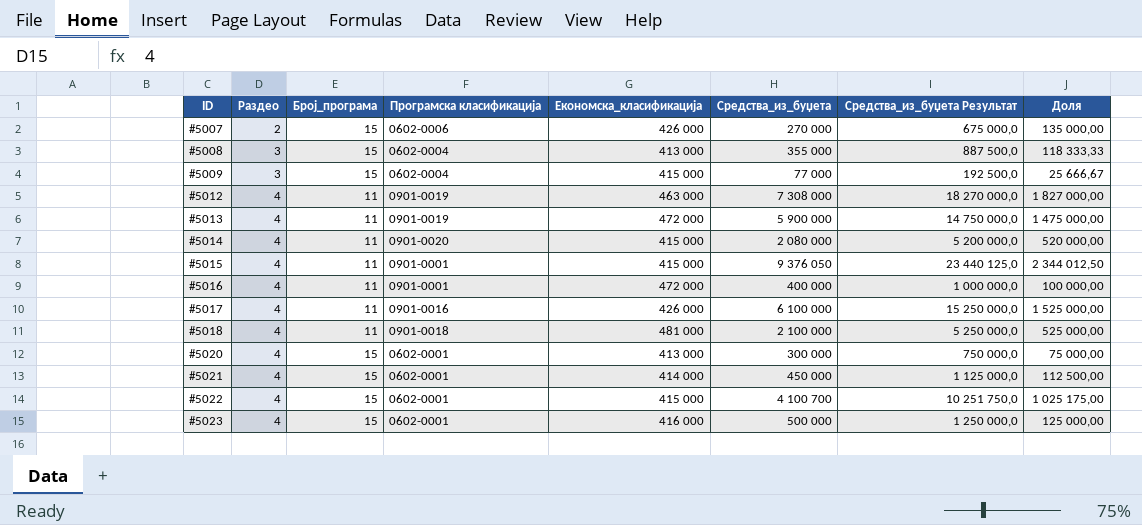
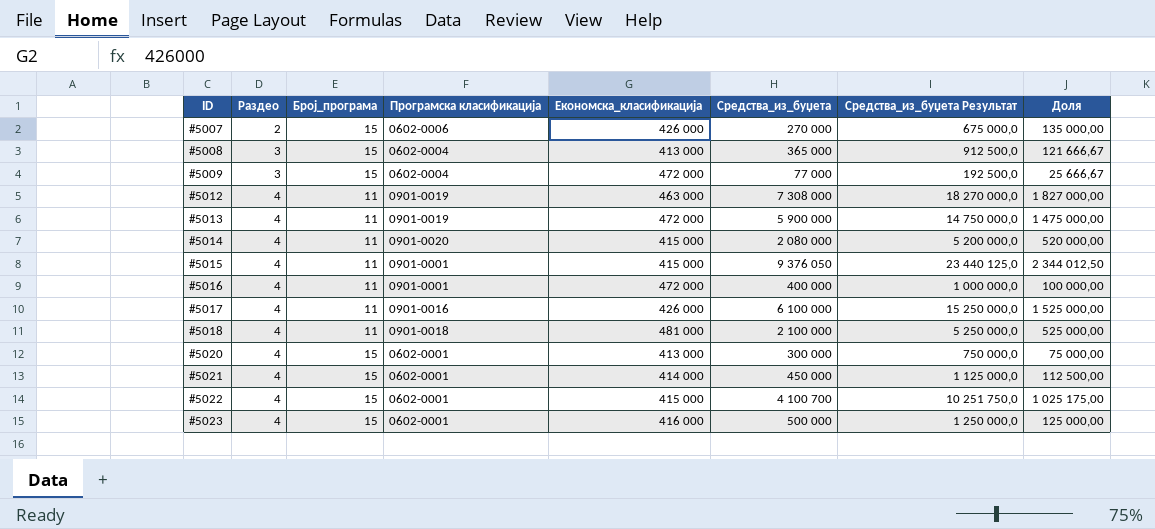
#5008 | Средства_из_буџета: 355 000 -> 365 000
#5008 | Средства_из_буџета Результат: 887 500,0 -> 912 500,0
#5008 | Доля: 118 333,33 -> 121 666,67
#5009 | Економска_класификација: 415 000 -> 472 000

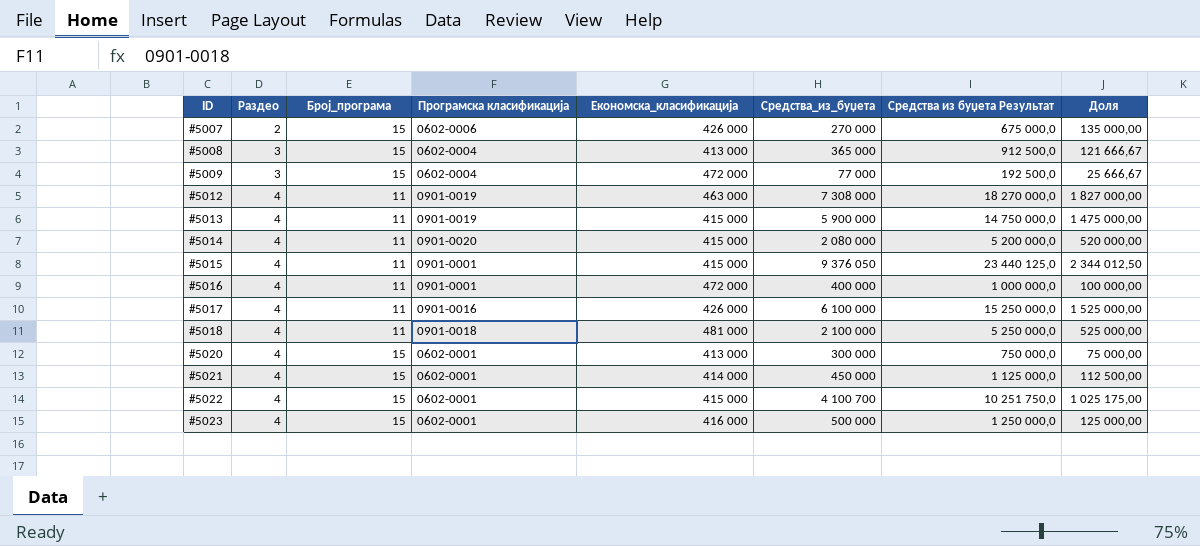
column name: Средства_из_буџета Результат -> Средства из буџета Результат
#5013 | Економска_класификација: 472 000 -> 415 000

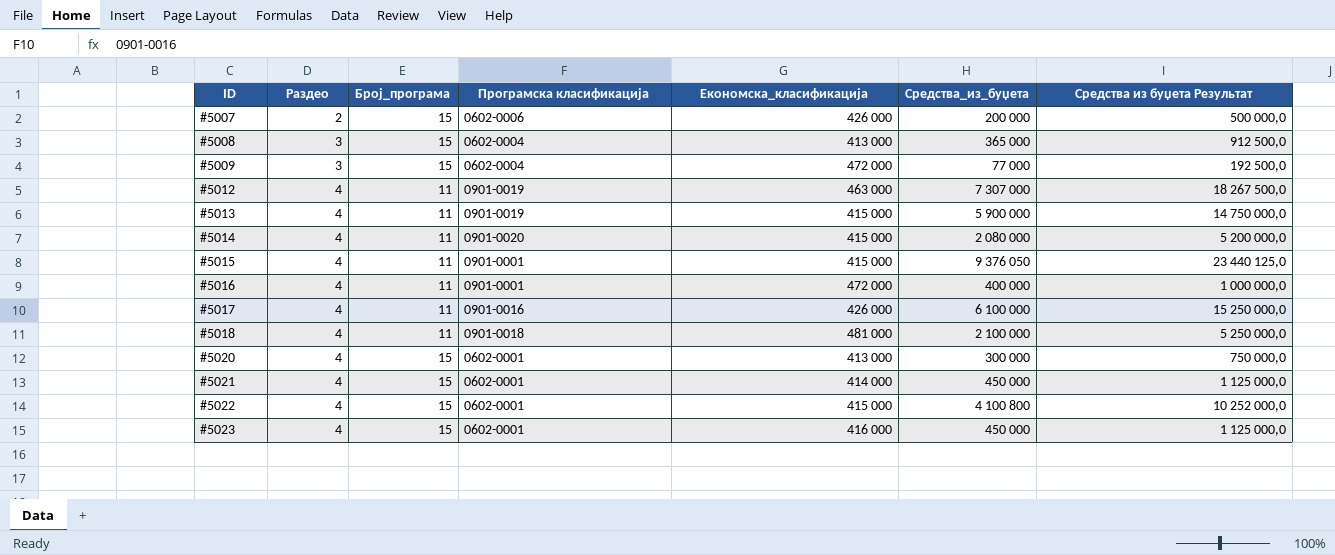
column Доля | formula: [Средства_из_буџета] / [Раздео] -> none
#5007 | Средства_из_буџета: 270 000 -> 200 000
#5007 | Средства из буџета Результат: 675 000,0 -> 500 000,0
#5012 | Средства_из_буџета: 7 308 000 -> 7 307 000
#5012 | Средства из буџета Результат: 18 270 000,0 -> 18 267 500,0
#5022 | Средства_из_буџета: 4 100 700 -> 4 100 800
#5022 | Средства из буџета Результат: 10 251 750,0 -> 10 252 000,0
#5023 | Средства_из_буџета: 500 000 -> 450 000
#5023 | Средства из буџета Результат: 1 250 000,0 -> 1 125 000,0

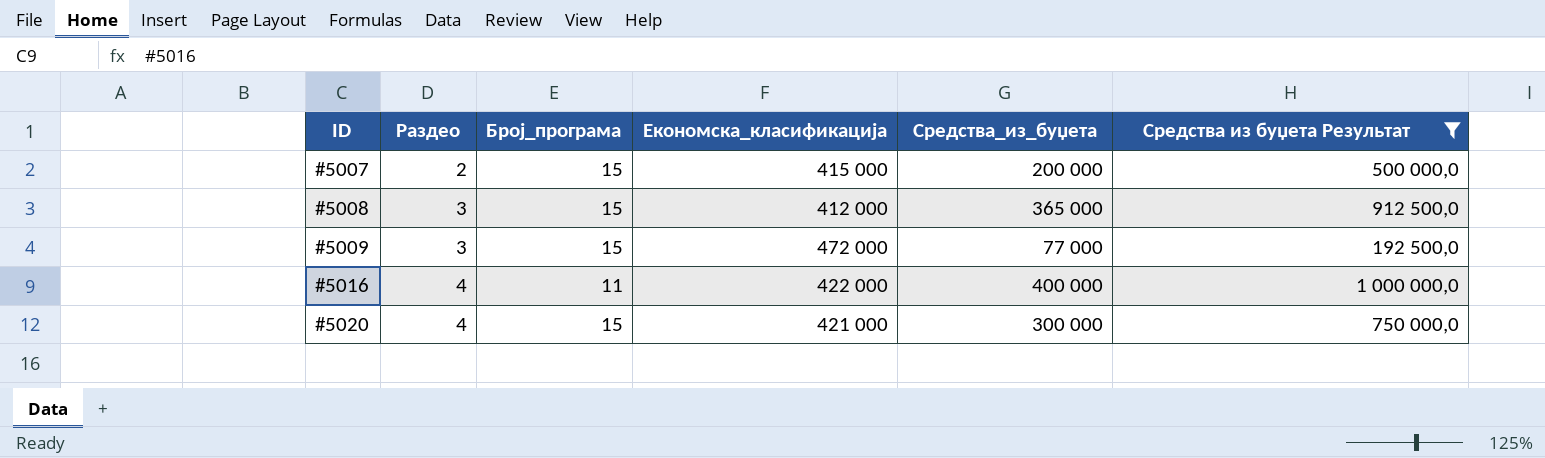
filter: none -> Средства из буџета Результат <= 1 000 000,0
column Програмска класификација | position: 4 -> none
#5007 | Економска_класификација: 426 000 -> 415 000
#5008 | Економска_класификација: 413 000 -> 412 000
#5016 | Економска_класификација: 472 000 -> 422 000
#5020 | Економска_класификација: 413 000 -> 421 000

